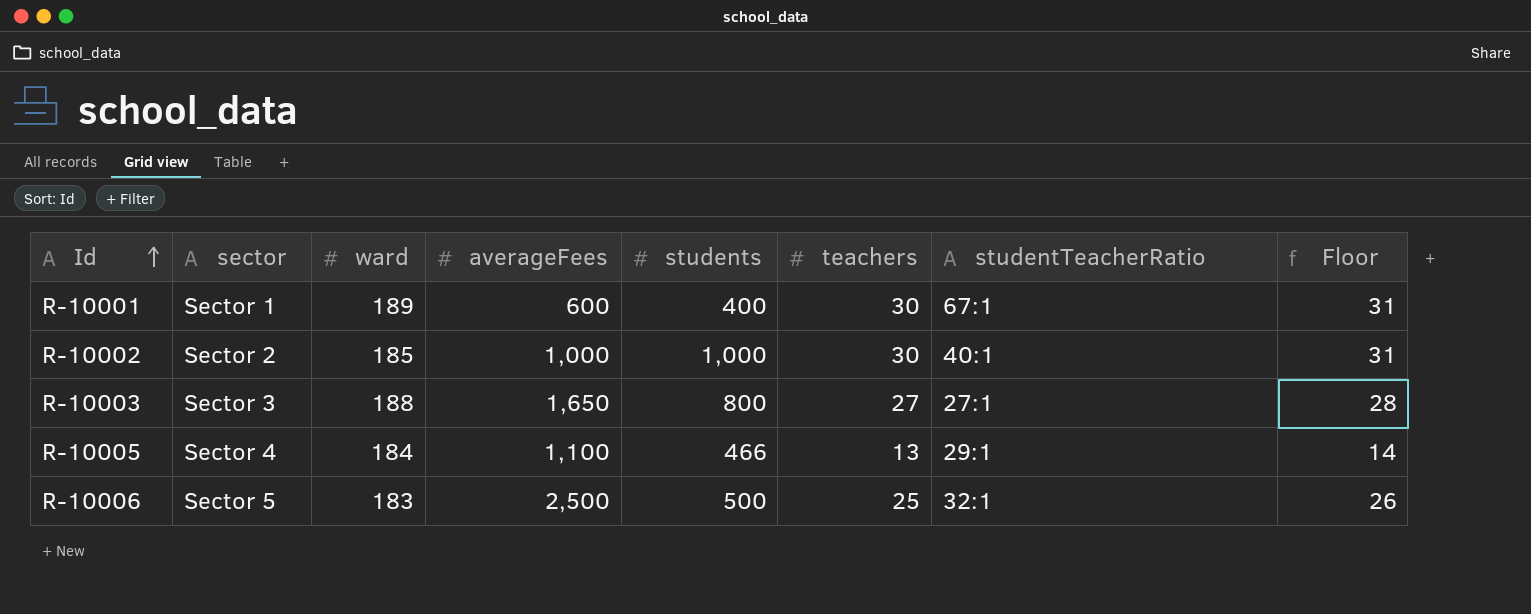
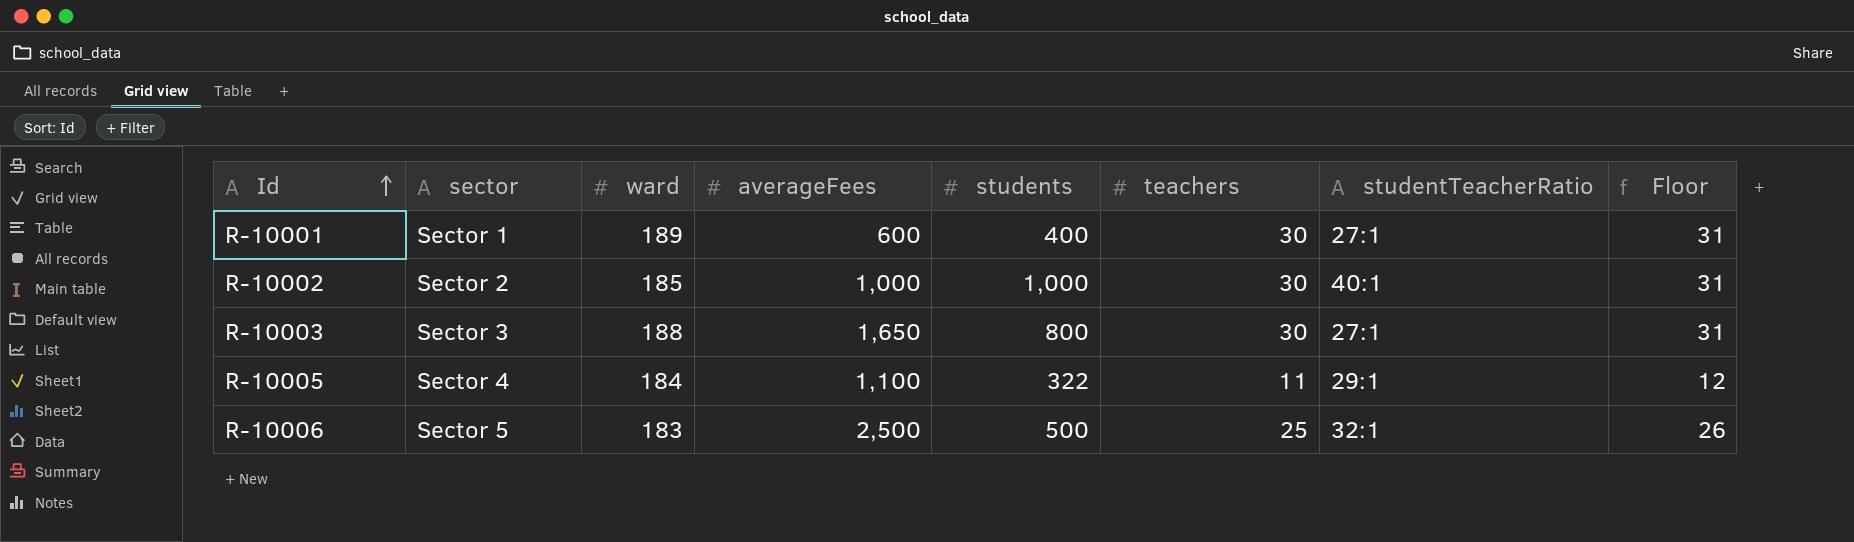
R-10001 | studentTeacherRatio: 67:1 -> 27:1
R-10003 | teachers: 27 -> 30
R-10003 | Floor: 28 -> 31
R-10005 | students: 466 -> 322
R-10005 | teachers: 13 -> 11
R-10005 | Floor: 14 -> 12

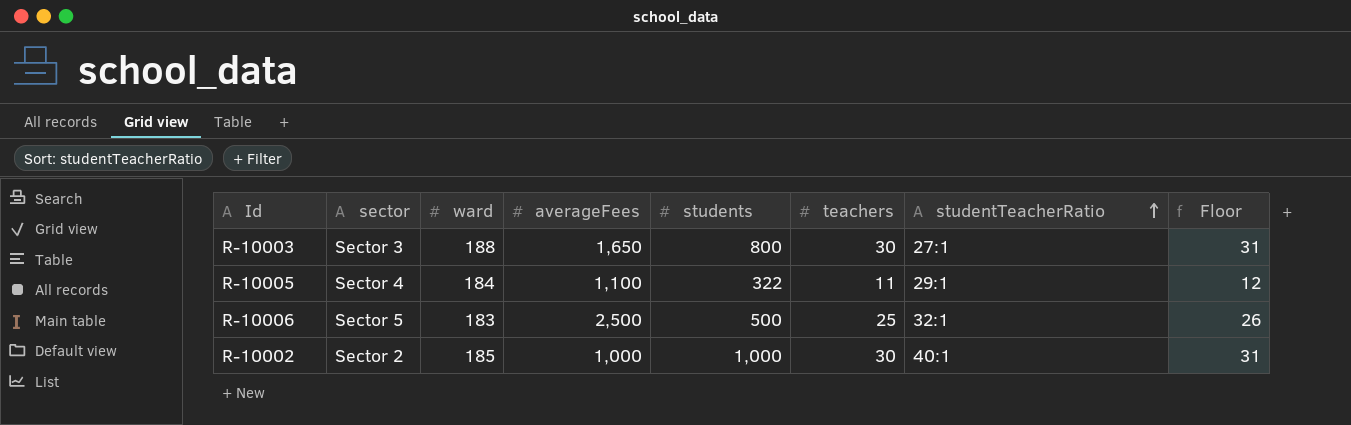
row order: Id ascending -> studentTeacherRatio ascending
row R-10001: Sector 1 | 189 | 600 | 400 | 30 | 27:1 | 31 -> none

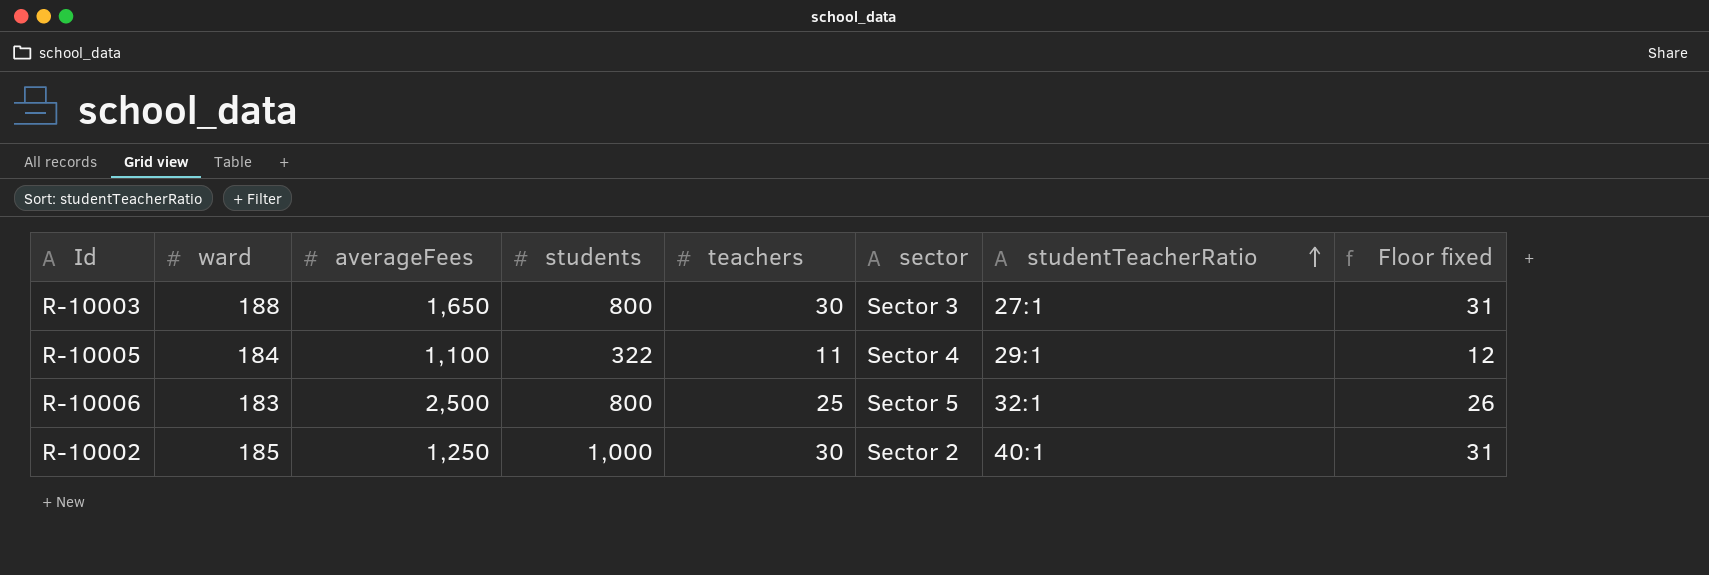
column sector | position: 2 -> 6
column name: Floor -> Floor fixed
R-10006 | students: 500 -> 800
R-10002 | averageFees: 1,000 -> 1,250

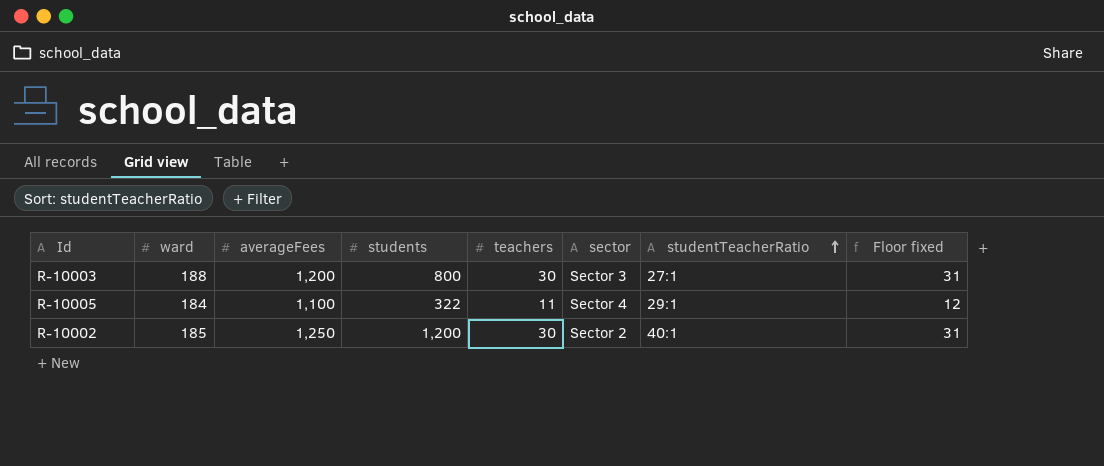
row R-10006: 183 | 2,500 | 800 | 25 | Sector 5 | 32:1 | 26 -> none
R-10003 | averageFees: 1,650 -> 1,200
R-10002 | students: 1,000 -> 1,200

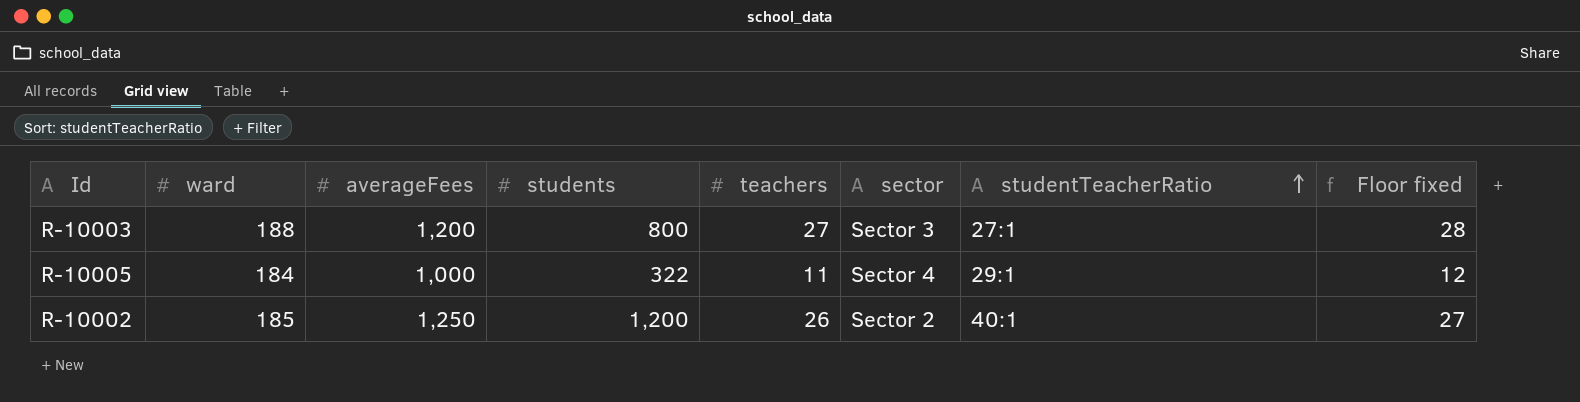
R-10003 | teachers: 30 -> 27
R-10003 | Floor fixed: 31 -> 28
R-10005 | averageFees: 1,100 -> 1,000
R-10002 | teachers: 30 -> 26
R-10002 | Floor fixed: 31 -> 27

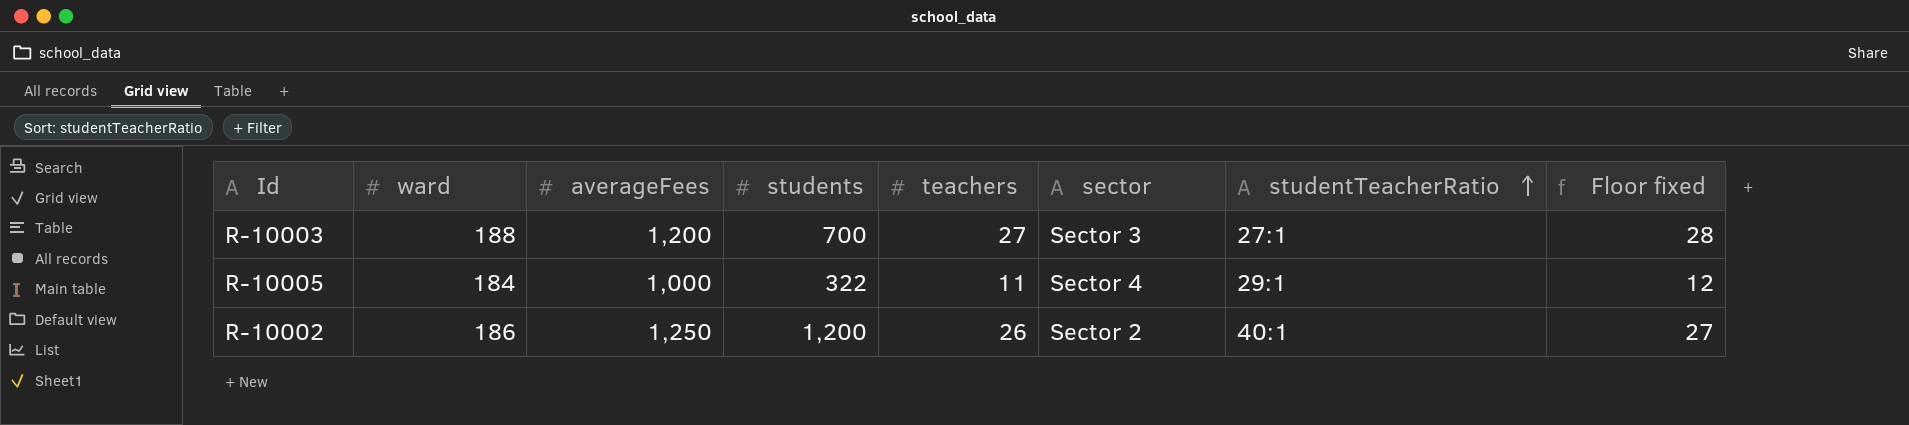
R-10003 | students: 800 -> 700
R-10002 | ward: 185 -> 186

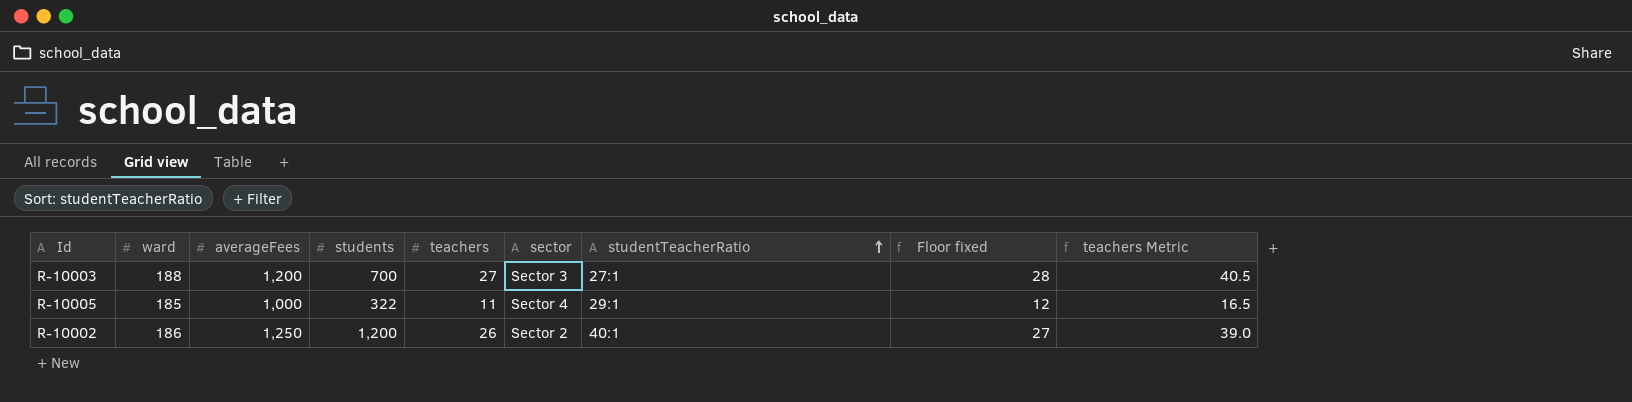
column teachers Metric | formula: none -> [teachers] * 1.5
R-10005 | ward: 184 -> 185

